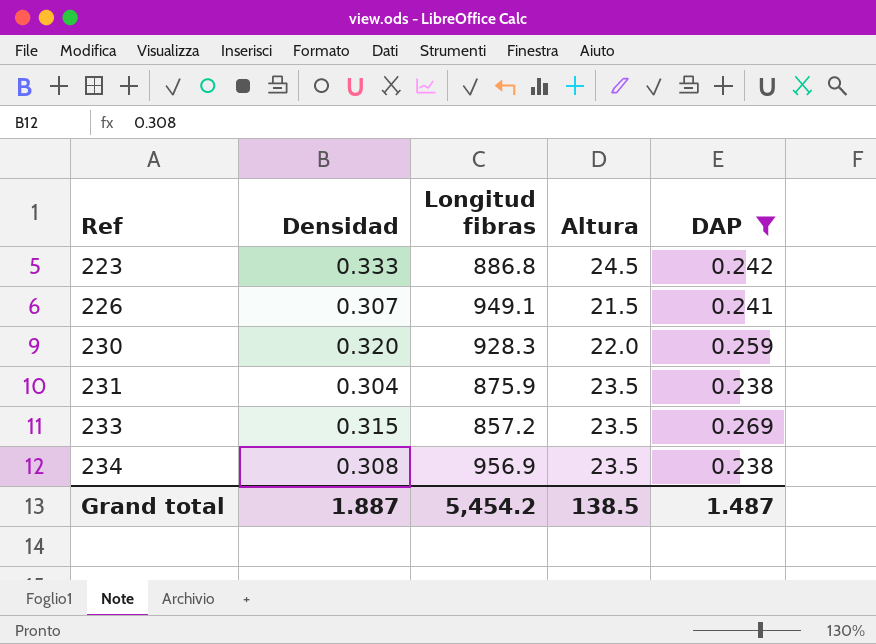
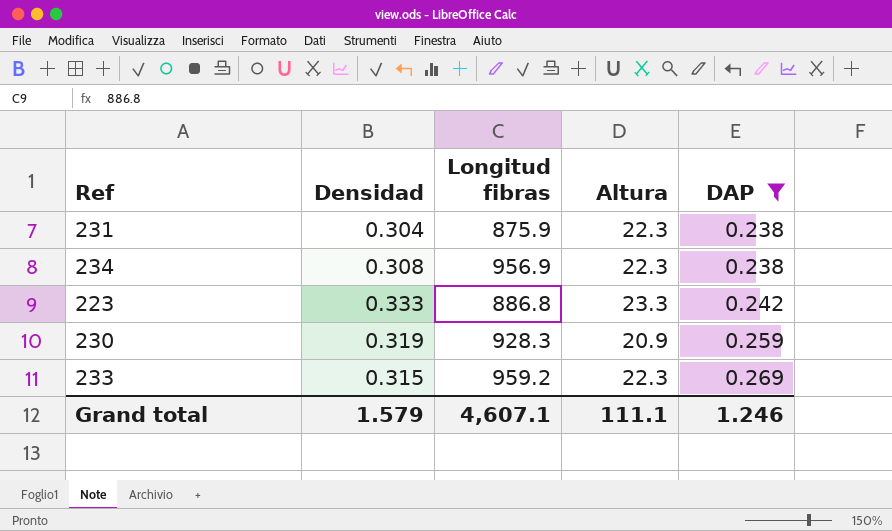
row order: Ref ascending -> DAP ascending
row 226: 0.307 | 949.1 | 21.5 | 0.241 -> none
231 | Altura: 23.5 -> 22.3
234 | Altura: 23.5 -> 22.3
223 | Altura: 24.5 -> 23.3
230 | Densidad: 0.320 -> 0.319
230 | Altura: 22.0 -> 20.9
233 | Longitud fibras: 857.2 -> 959.2
233 | Altura: 23.5 -> 22.3
Grand total | Densidad: 1.887 -> 1.579
Grand total | Longitud fibras: 5,454.2 -> 4,607.1
Grand total | Altura: 138.5 -> 111.1
Grand total | DAP: 1.487 -> 1.246

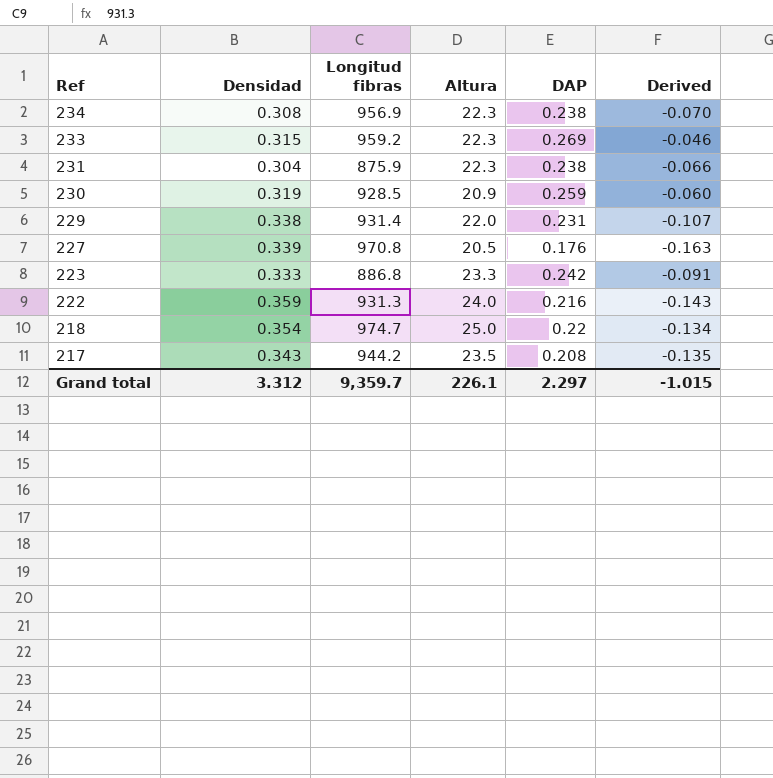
filter: DAP >= 0.238 -> none
row order: DAP ascending -> Ref descending
column Derived | formula: none -> [DAP] - [Densidad]
230 | Longitud fibras: 928.3 -> 928.5
Grand total | Densidad: 1.579 -> 3.312
Grand total | Longitud fibras: 4,607.1 -> 9,359.7
Grand total | Altura: 111.1 -> 226.1
Grand total | DAP: 1.246 -> 2.297

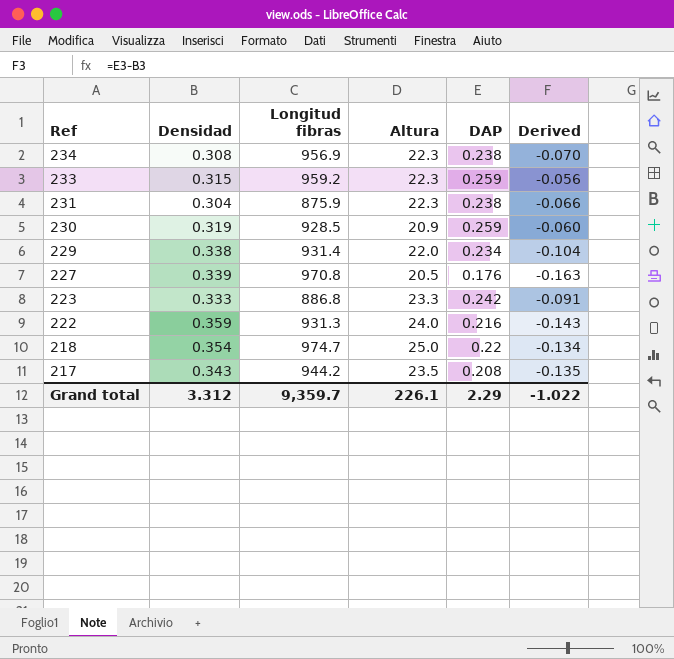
233 | DAP: 0.269 -> 0.259
233 | Derived: -0.046 -> -0.056
229 | DAP: 0.231 -> 0.234
229 | Derived: -0.107 -> -0.104
Grand total | DAP: 2.297 -> 2.29
Grand total | Derived: -1.015 -> -1.022

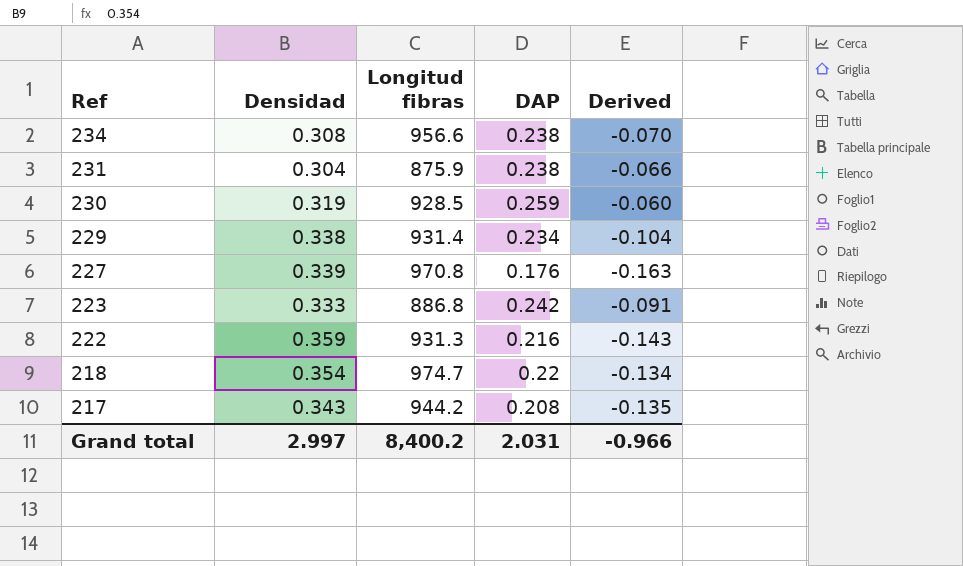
column Altura | position: 4 -> none
row 233: 0.315 | 959.2 | 22.3 | 0.259 | -0.056 -> none
234 | Longitud fibras: 956.9 -> 956.6
Grand total | Densidad: 3.312 -> 2.997
Grand total | Longitud fibras: 9,359.7 -> 8,400.2
Grand total | DAP: 2.29 -> 2.031
Grand total | Derived: -1.022 -> -0.966

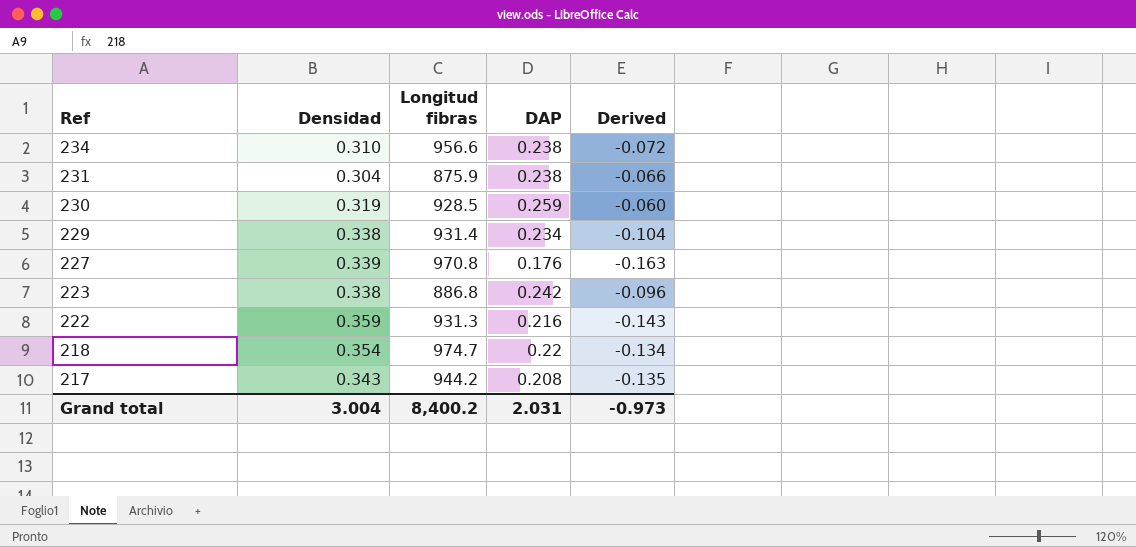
234 | Densidad: 0.308 -> 0.310
234 | Derived: -0.070 -> -0.072
223 | Densidad: 0.333 -> 0.338
223 | Derived: -0.091 -> -0.096
Grand total | Densidad: 2.997 -> 3.004
Grand total | Derived: -0.966 -> -0.973

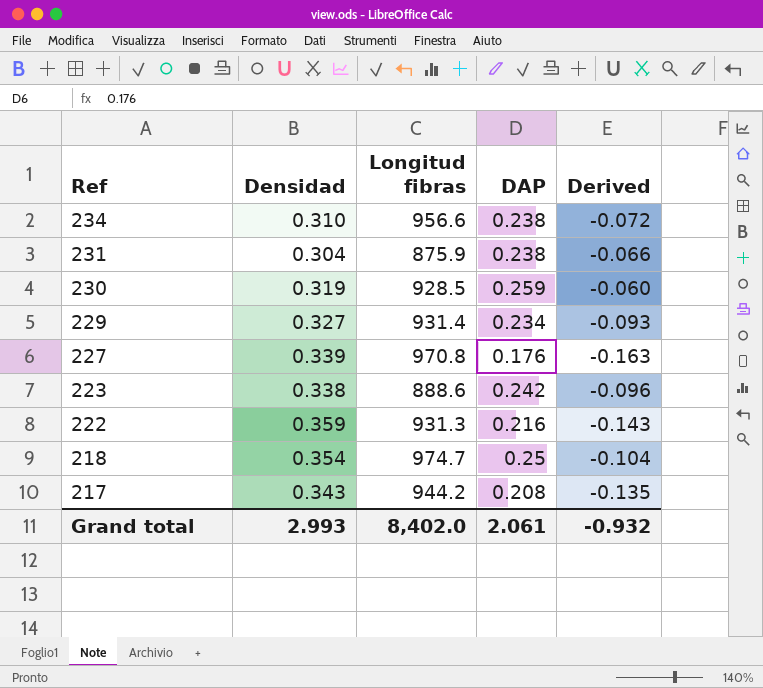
229 | Densidad: 0.338 -> 0.327
229 | Derived: -0.104 -> -0.093
223 | Longitud fibras: 886.8 -> 888.6
218 | DAP: 0.22 -> 0.25
218 | Derived: -0.134 -> -0.104
Grand total | Densidad: 3.004 -> 2.993
Grand total | Longitud fibras: 8,400.2 -> 8,402.0
Grand total | DAP: 2.031 -> 2.061
Grand total | Derived: -0.973 -> -0.932

